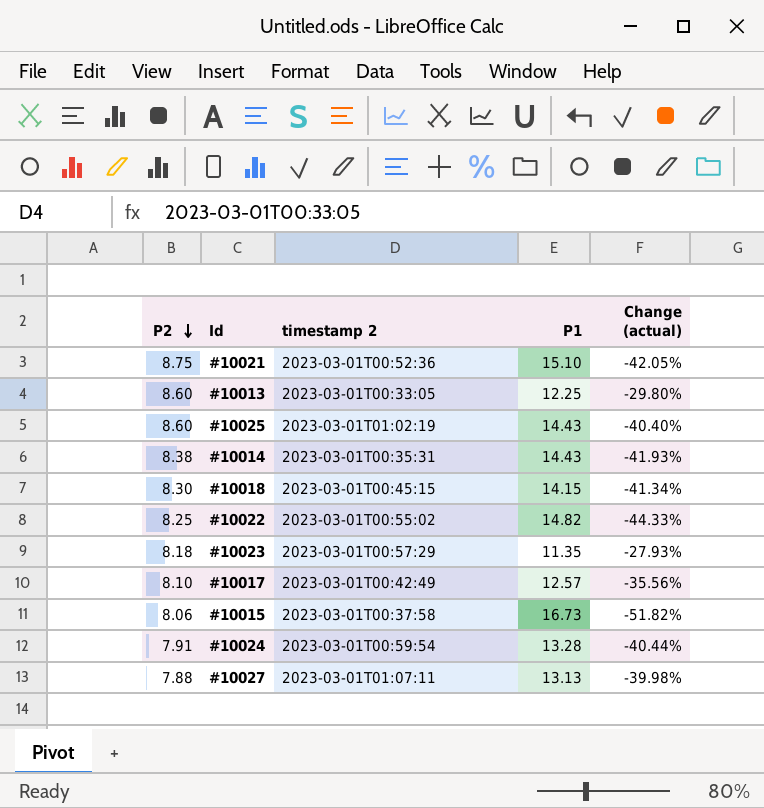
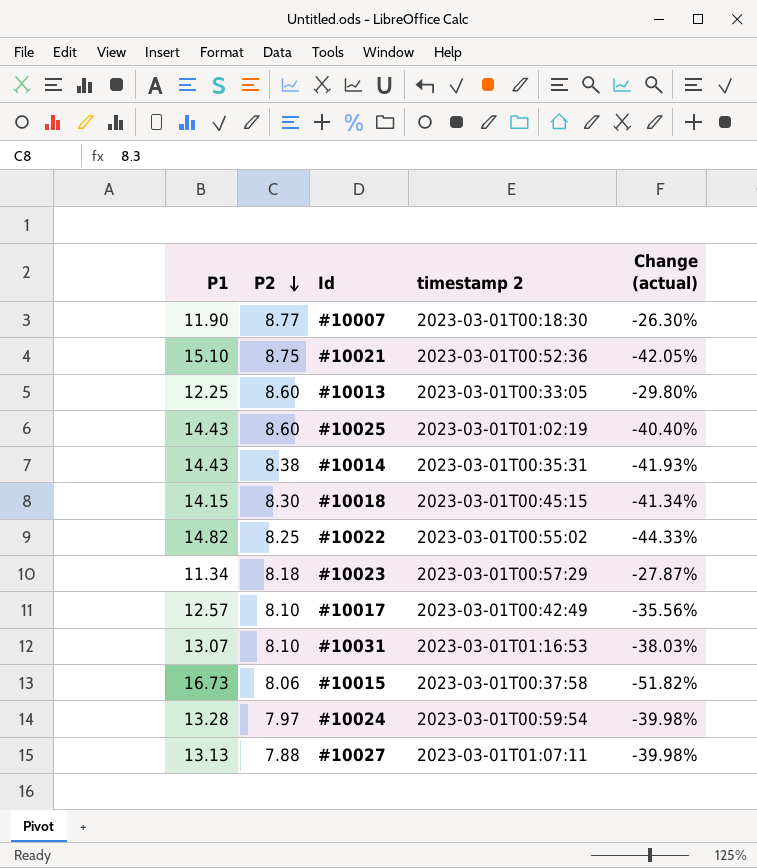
column P1 | position: 4 -> 1
row #10007: none -> 11.90 | 8.77 | 2023-03-01T00:18:30 | -26.30%
#10023 | P1: 11.35 -> 11.34
#10023 | Change (actual): -27.93% -> -27.87%
row #10031: none -> 13.07 | 8.10 | 2023-03-01T01:16:53 | -38.03%
#10024 | P2: 7.91 -> 7.97
#10024 | Change (actual): -40.44% -> -39.98%

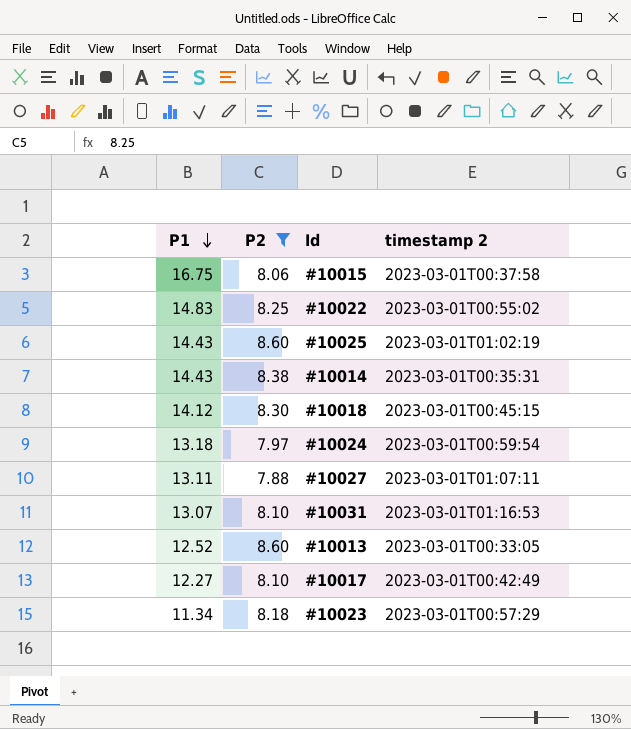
filter: none -> P2 <= 8.60
row order: P2 descending -> P1 descending
column Change (actual) | formula: ([P2] - [P1]) / [P1] -> none
#10015 | P1: 16.73 -> 16.75
#10022 | P1: 14.82 -> 14.83
#10018 | P1: 14.15 -> 14.12
#10024 | P1: 13.28 -> 13.18
#10027 | P1: 13.13 -> 13.11
#10013 | P1: 12.25 -> 12.52
#10017 | P1: 12.57 -> 12.27

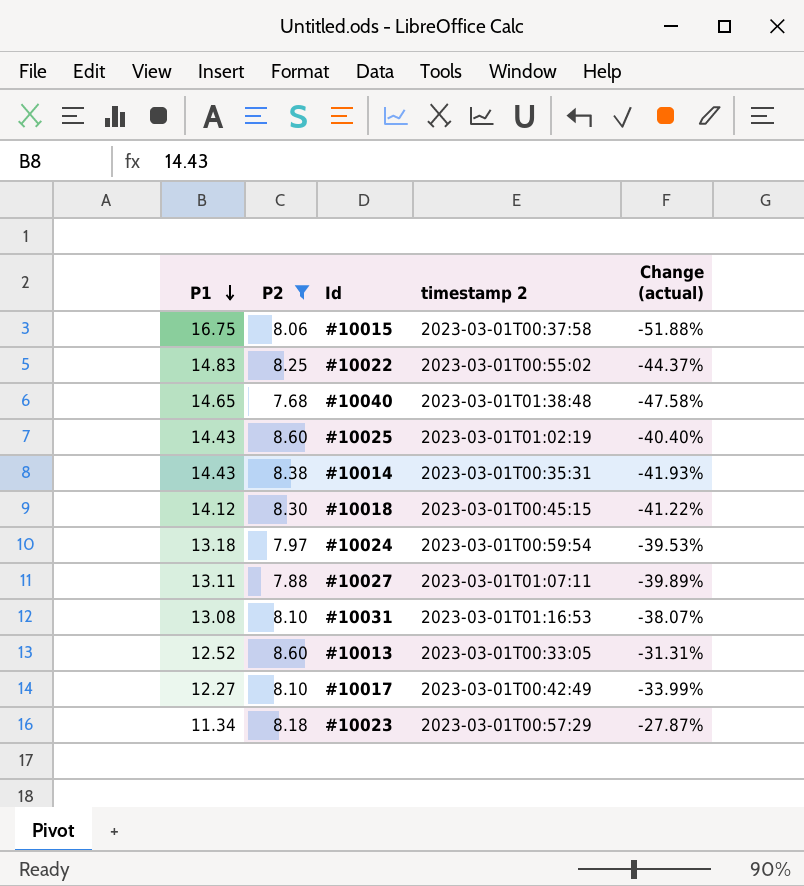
column Change (actual) | formula: none -> ([P2] - [P1]) / [P1]
row #10040: none -> 14.65 | 7.68 | 2023-03-01T01:38:48 | -47.58%
#10031 | P1: 13.07 -> 13.08

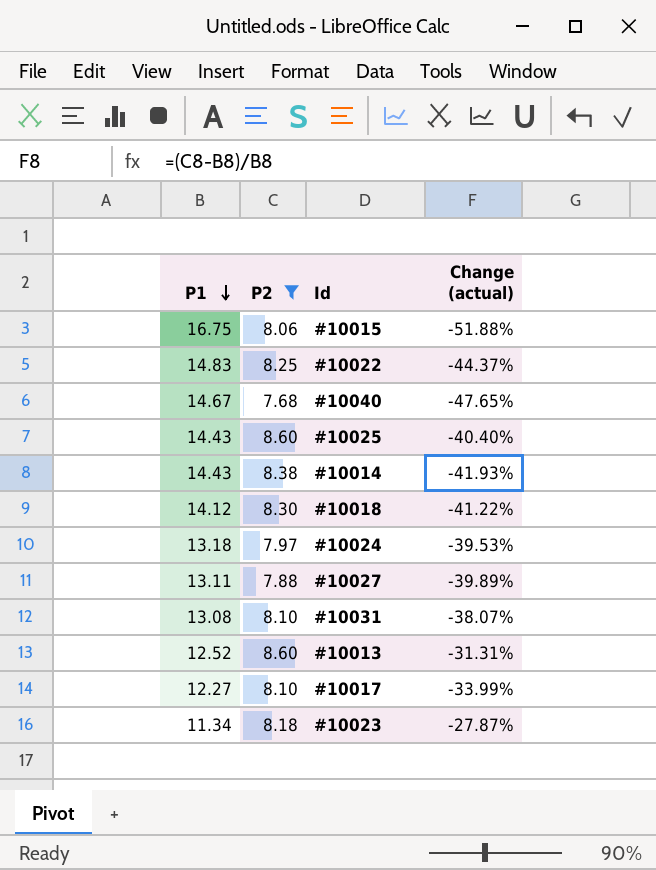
column timestamp 2 | position: 4 -> none
#10040 | P1: 14.65 -> 14.67
#10040 | Change (actual): -47.58% -> -47.65%

